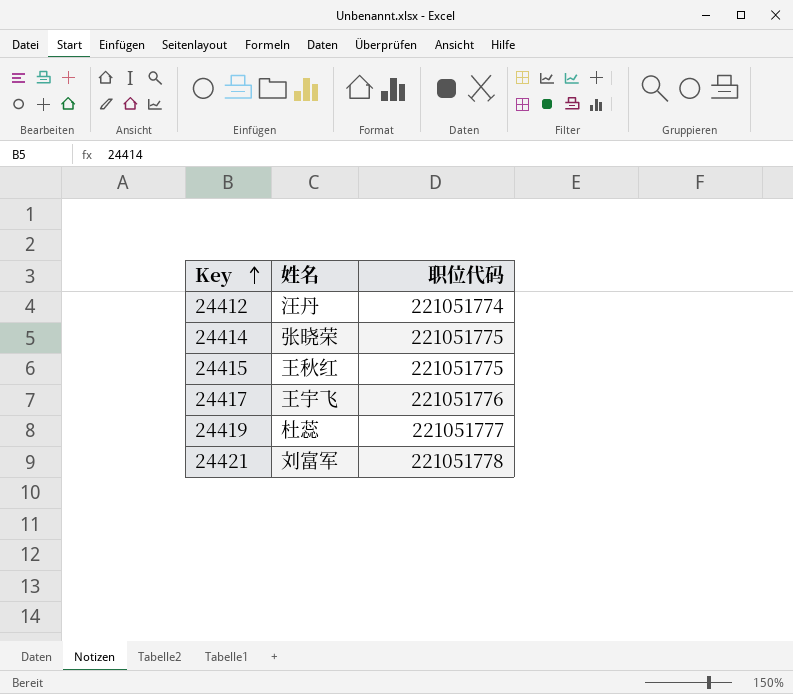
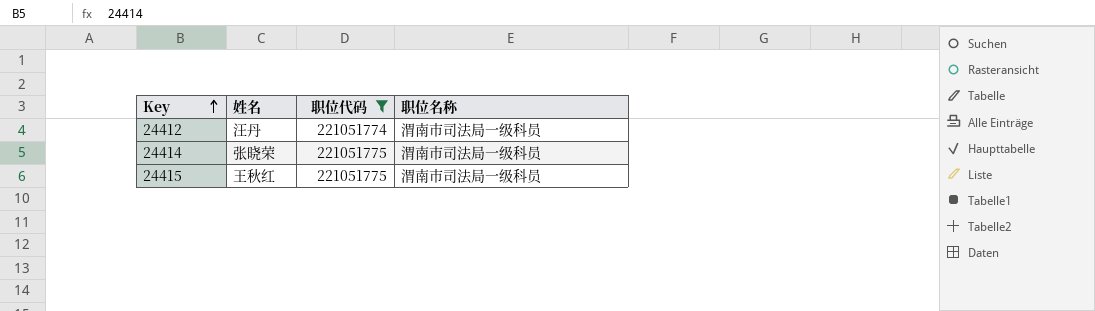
filter: none -> 职位代码 <= 221051775
column 职位名称 | position: none -> 4

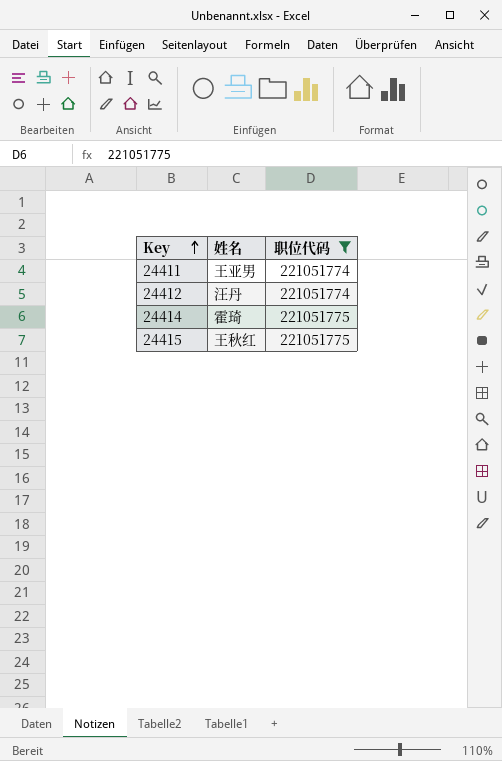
column 职位名称 | position: 4 -> none
row 24411: none -> 王亚男 | 221051774
24414 | 姓名: 张晓荣 -> 霍琦

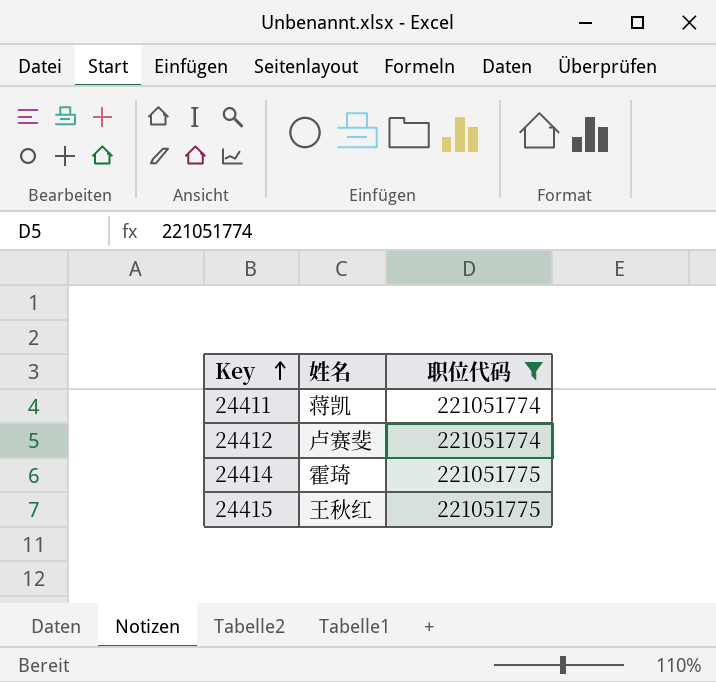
24411 | 姓名: 王亚男 -> 蒋凯
24412 | 姓名: 汪丹 -> 卢赛斐

